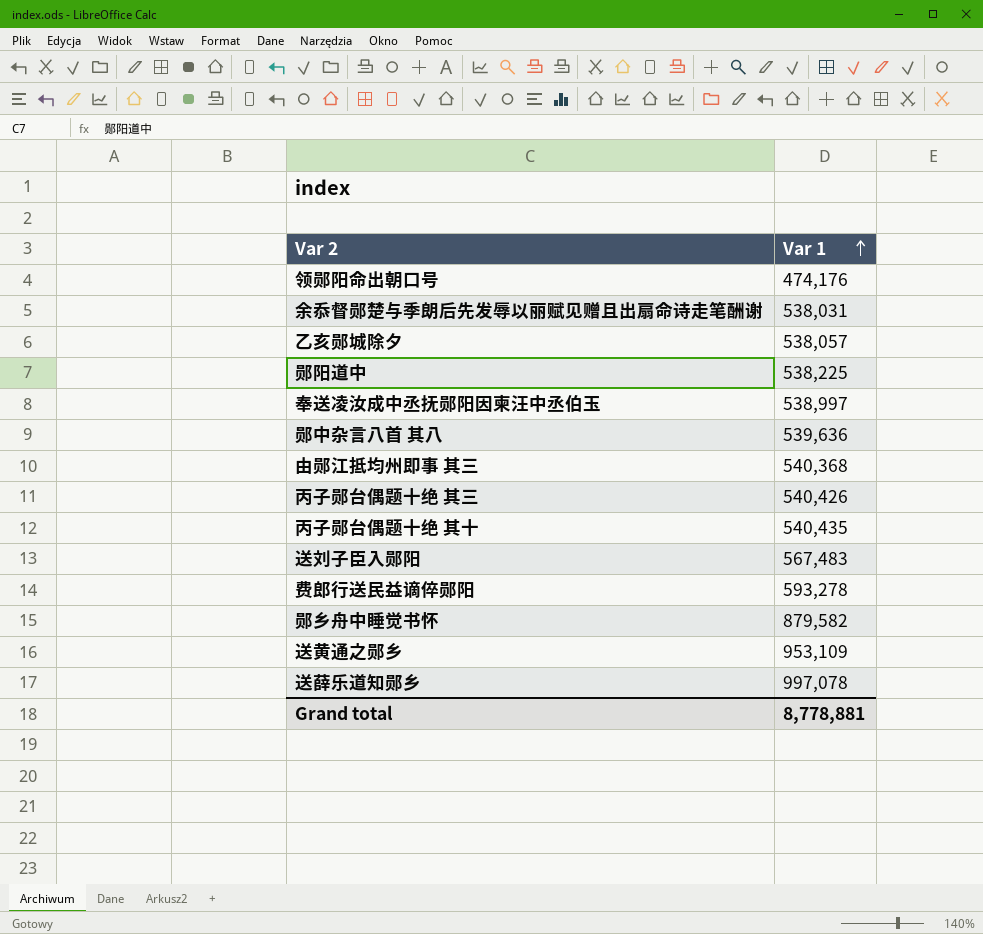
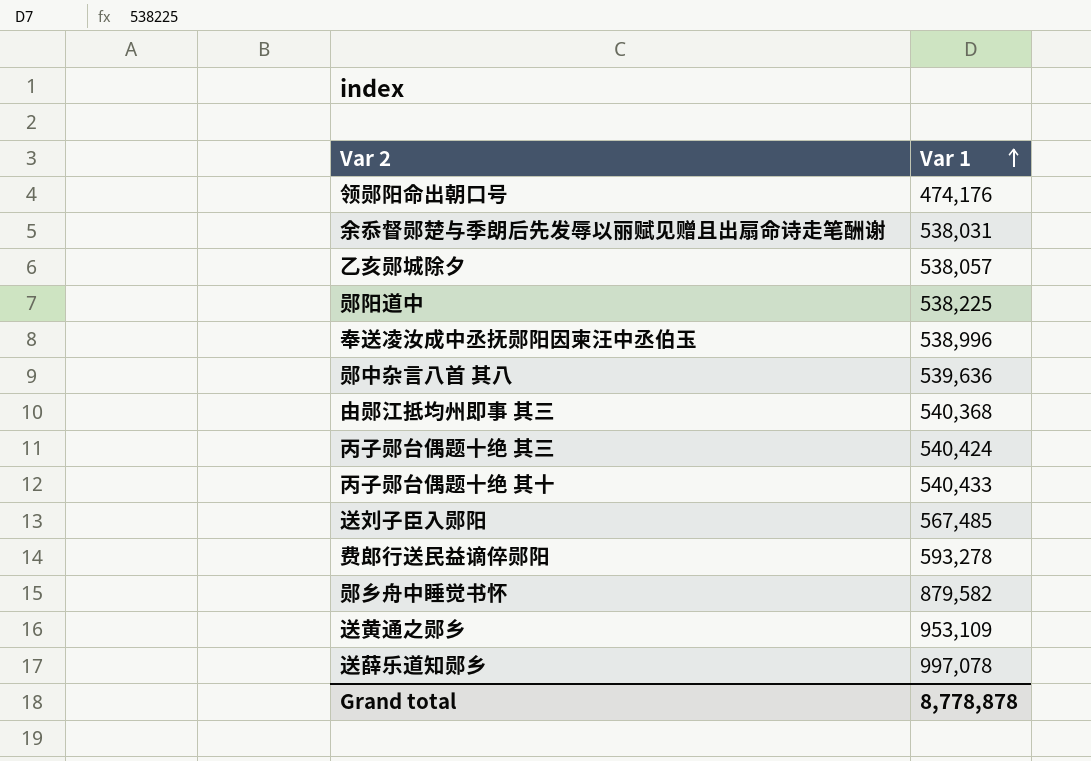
奉送凌汝成中丞抚郧阳因柬汪中丞伯玉 | Var 1: 538,997 -> 538,996
丙子郧台偶题十绝 其三 | Var 1: 540,426 -> 540,424
丙子郧台偶题十绝 其十 | Var 1: 540,435 -> 540,433
送刘子臣入郧阳 | Var 1: 567,483 -> 567,485
Grand total | Var 1: 8,778,881 -> 8,778,878

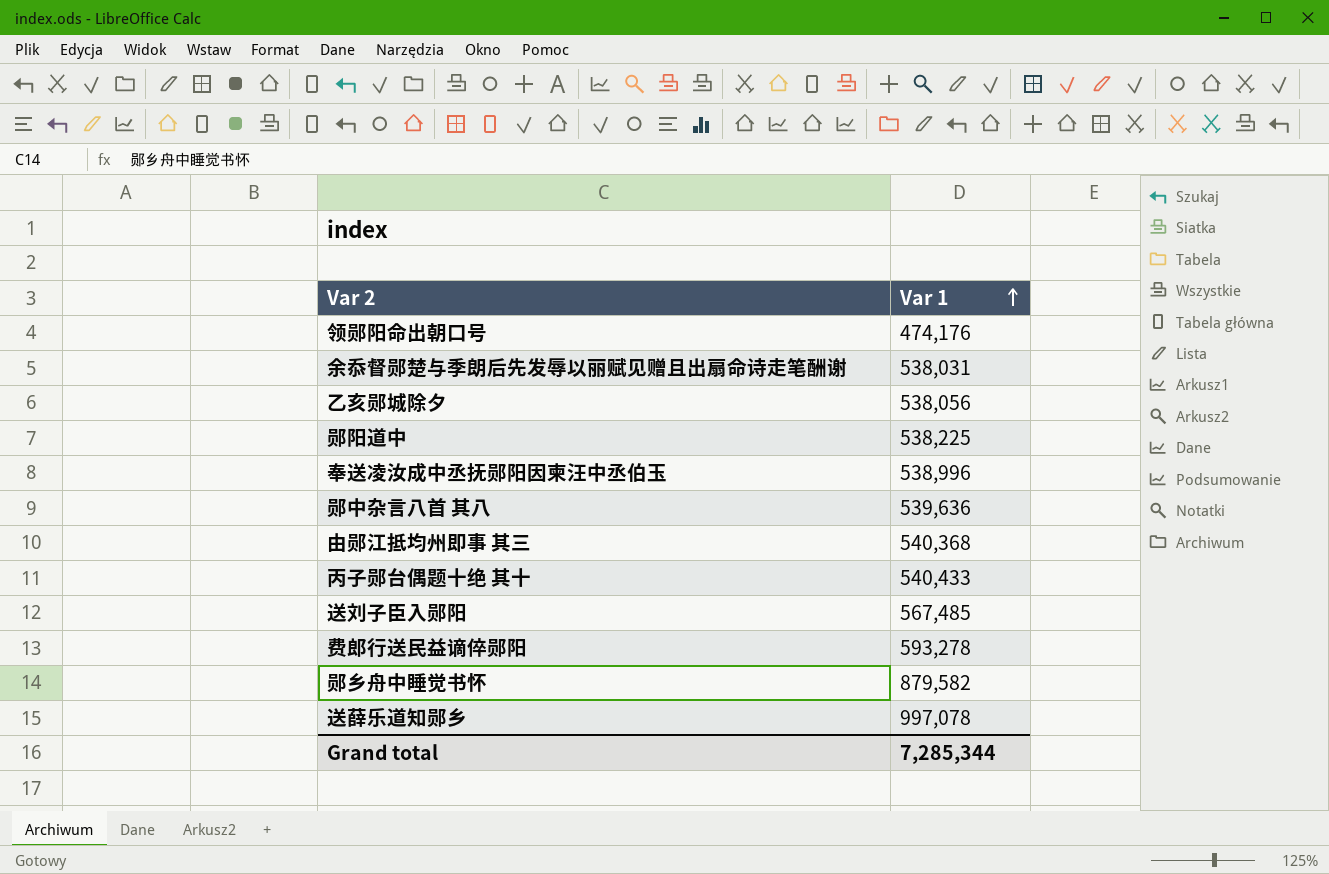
row 丙子郧台偶题十绝 其三: 540,424 -> none
row 送黄通之郧乡: 953,109 -> none
乙亥郧城除夕 | Var 1: 538,057 -> 538,056
Grand total | Var 1: 8,778,878 -> 7,285,344

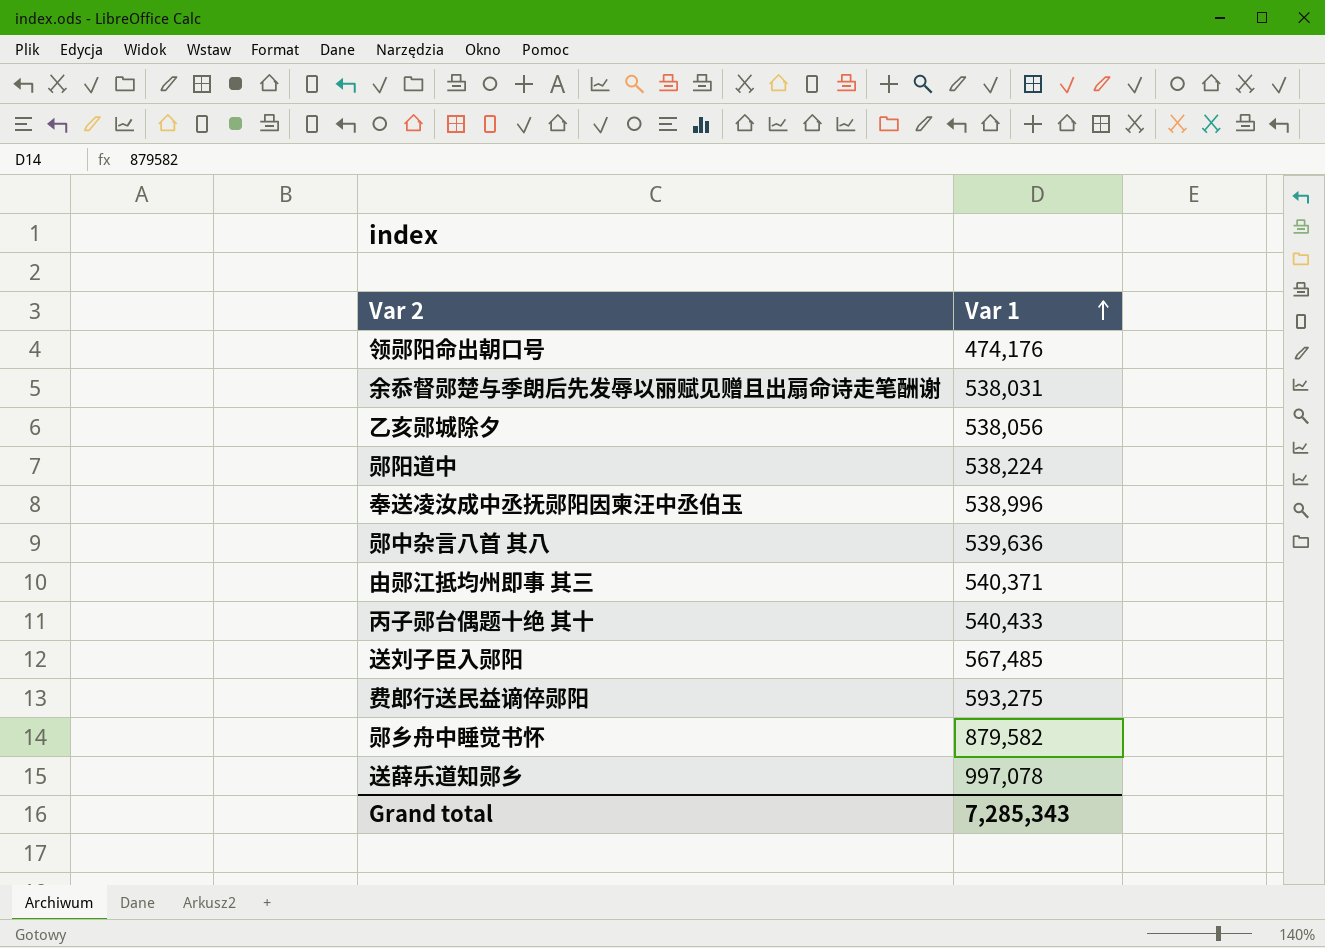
郧阳道中 | Var 1: 538,225 -> 538,224
由郧江抵均州即事 其三 | Var 1: 540,368 -> 540,371
费郎行送民益谪倅郧阳 | Var 1: 593,278 -> 593,275
Grand total | Var 1: 7,285,344 -> 7,285,343

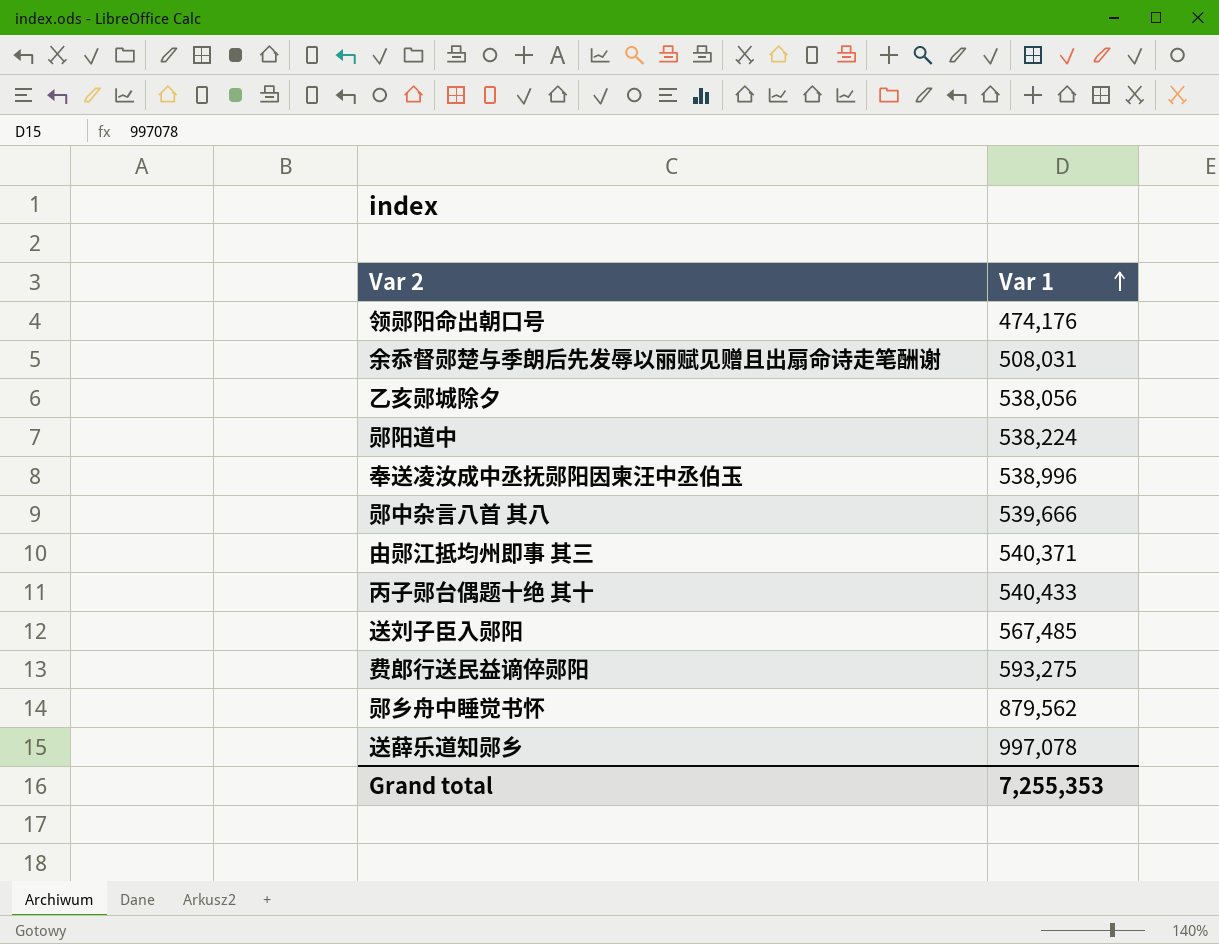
余忝督郧楚与季朗后先发辱以丽赋见赠且出扇命诗走笔酬谢 | Var 1: 538,031 -> 508,031
郧中杂言八首 其八 | Var 1: 539,636 -> 539,666
郧乡舟中睡觉书怀 | Var 1: 879,582 -> 879,562
Grand total | Var 1: 7,285,343 -> 7,255,353

